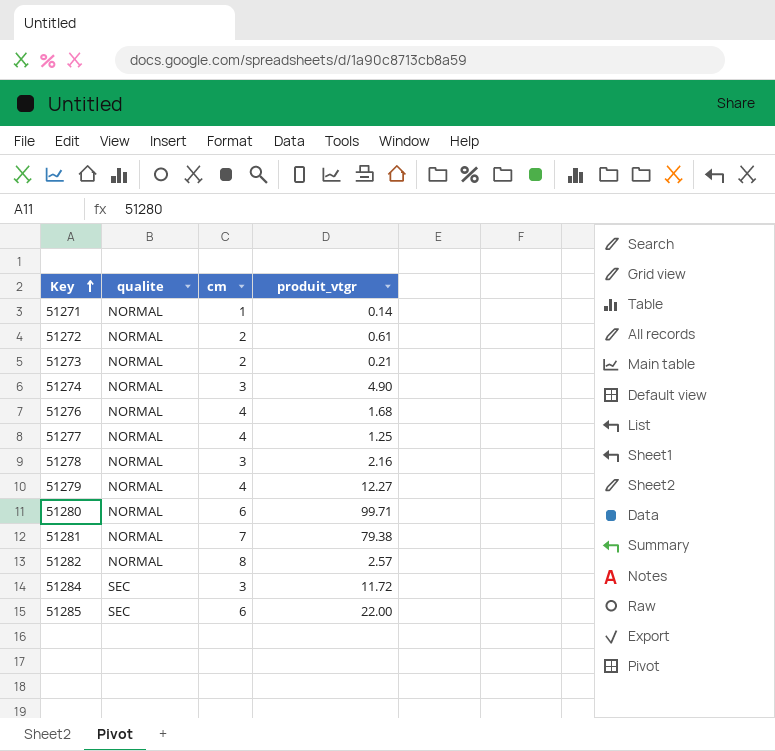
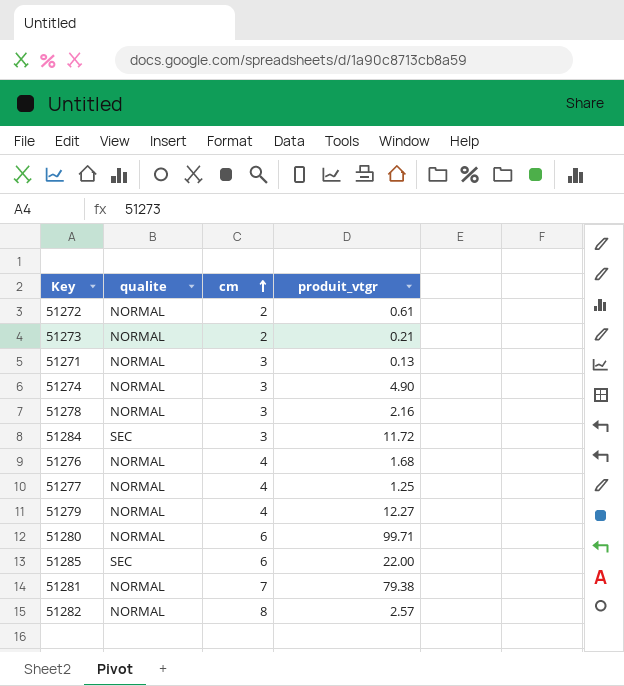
row order: Key ascending -> cm ascending
51271 | cm: 1 -> 3
51271 | produit_vtgr: 0.14 -> 0.13

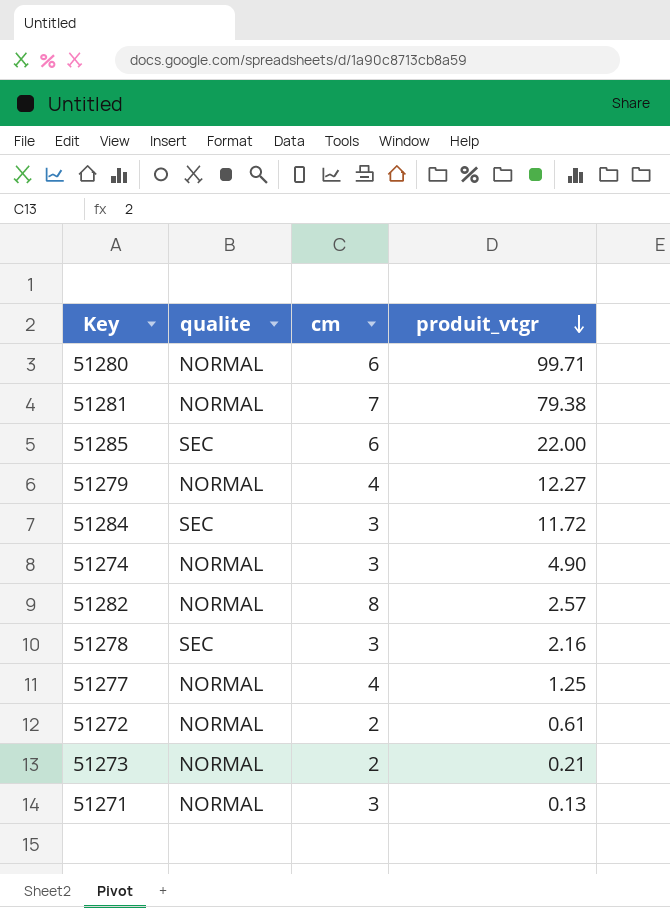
row order: cm ascending -> produit_vtgr descending
row 51276: NORMAL | 4 | 1.68 -> none
51278 | qualite: NORMAL -> SEC

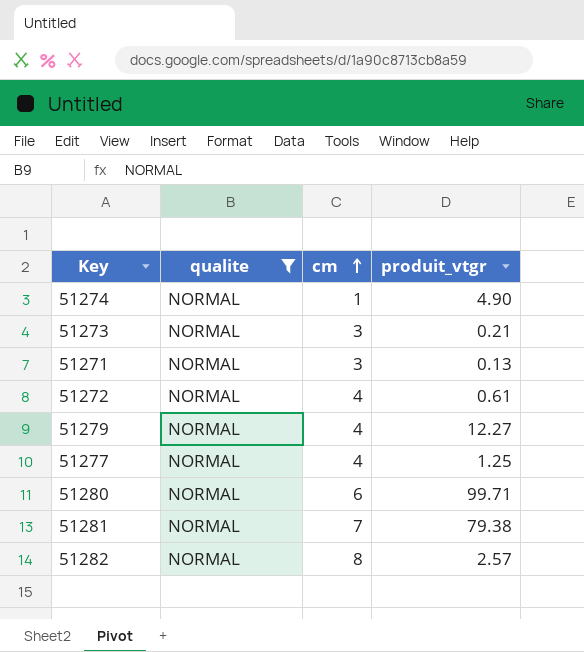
filter: none -> qualite = NORMAL
row order: produit_vtgr descending -> cm ascending
51274 | cm: 3 -> 1
51273 | cm: 2 -> 3
51272 | cm: 2 -> 4

